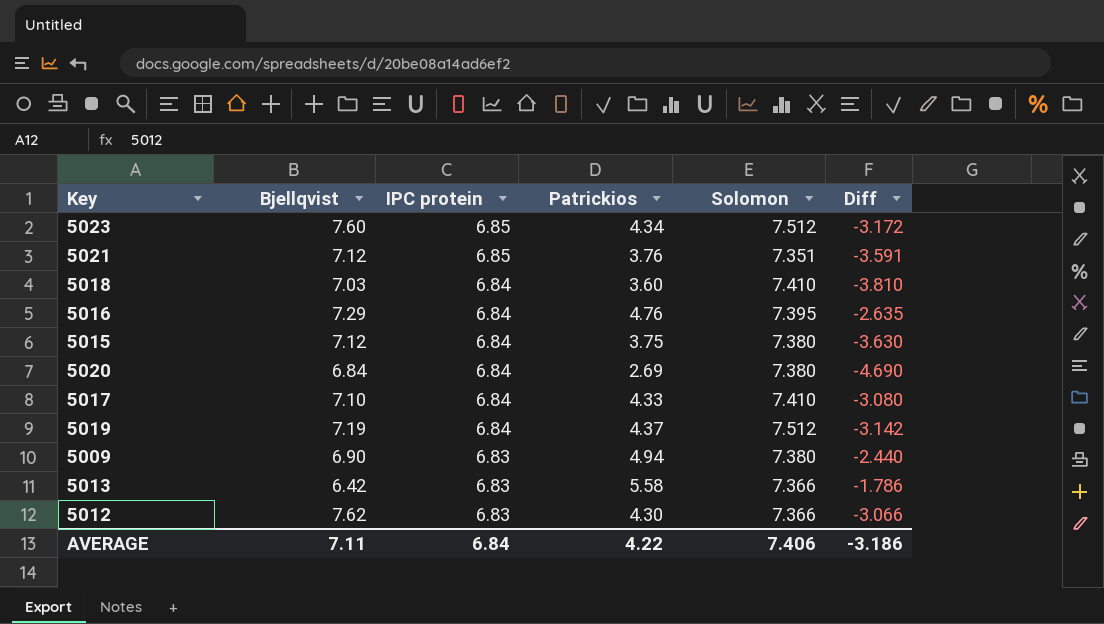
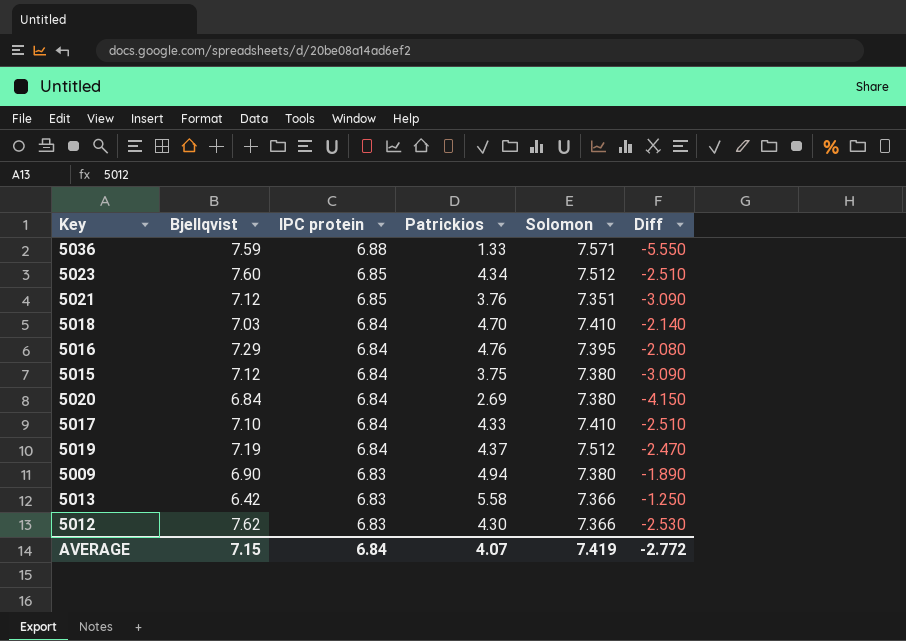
column Diff | formula: [Patrickios] - [Solomon] -> [Patrickios] - [IPC protein]
row 5036: none -> 7.59 | 6.88 | 1.33 | 7.571 | -5.550
5018 | Patrickios: 3.60 -> 4.70
AVERAGE | Bjellqvist: 7.11 -> 7.15
AVERAGE | Patrickios: 4.22 -> 4.07
AVERAGE | Solomon: 7.406 -> 7.419
AVERAGE | Diff: -3.186 -> -2.772

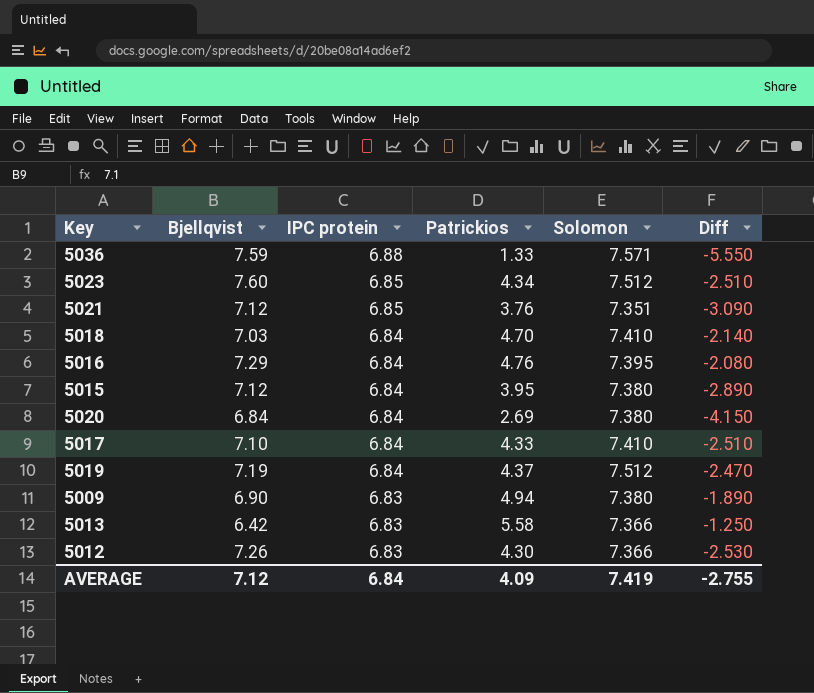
5015 | Patrickios: 3.75 -> 3.95
5015 | Diff: -3.090 -> -2.890
5012 | Bjellqvist: 7.62 -> 7.26
AVERAGE | Bjellqvist: 7.15 -> 7.12
AVERAGE | Patrickios: 4.07 -> 4.09
AVERAGE | Diff: -2.772 -> -2.755

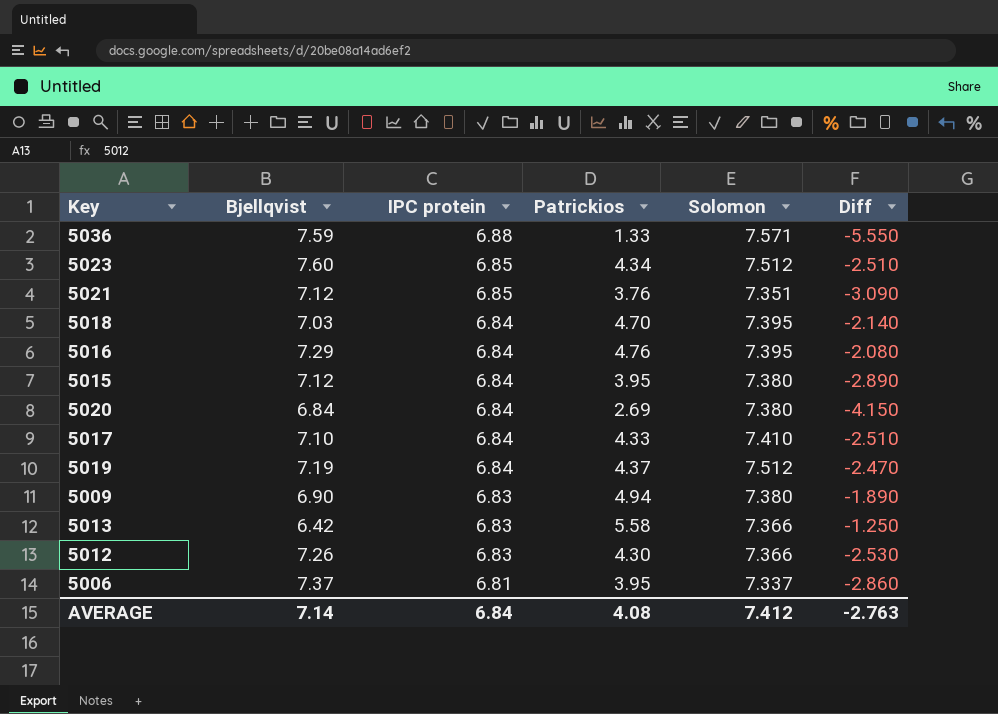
5018 | Solomon: 7.410 -> 7.395
row 5006: none -> 7.37 | 6.81 | 3.95 | 7.337 | -2.860
AVERAGE | Bjellqvist: 7.12 -> 7.14
AVERAGE | Patrickios: 4.09 -> 4.08
AVERAGE | Solomon: 7.419 -> 7.412
AVERAGE | Diff: -2.755 -> -2.763

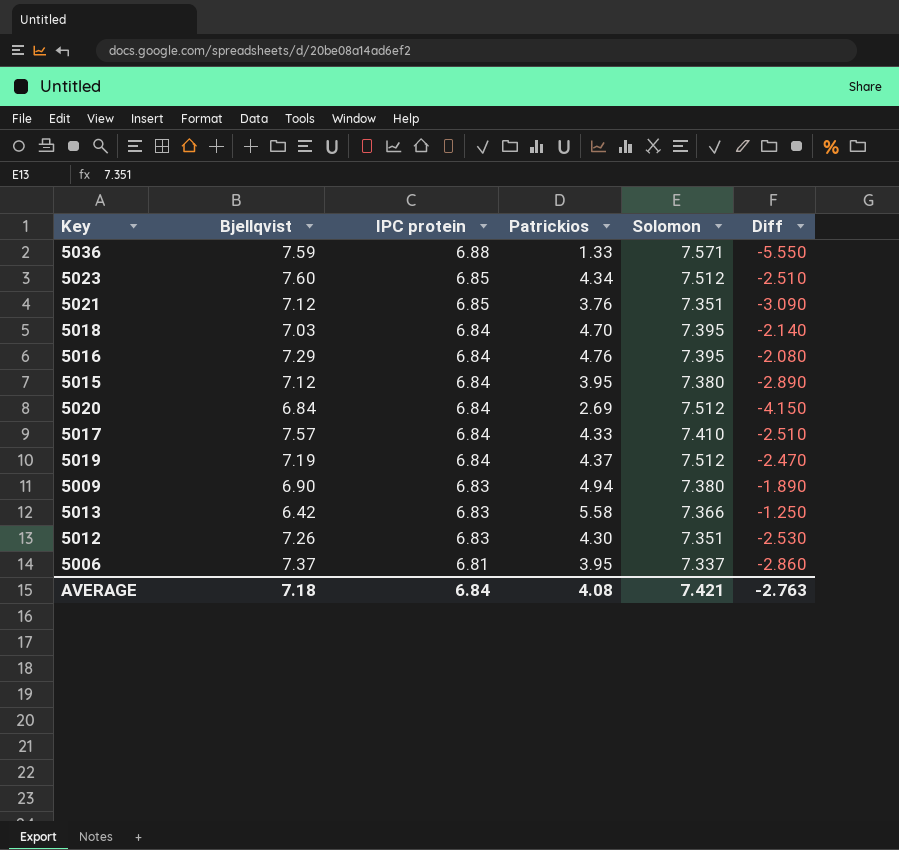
5020 | Solomon: 7.380 -> 7.512
5017 | Bjellqvist: 7.10 -> 7.57
5012 | Solomon: 7.366 -> 7.351
AVERAGE | Bjellqvist: 7.14 -> 7.18
AVERAGE | Solomon: 7.412 -> 7.421

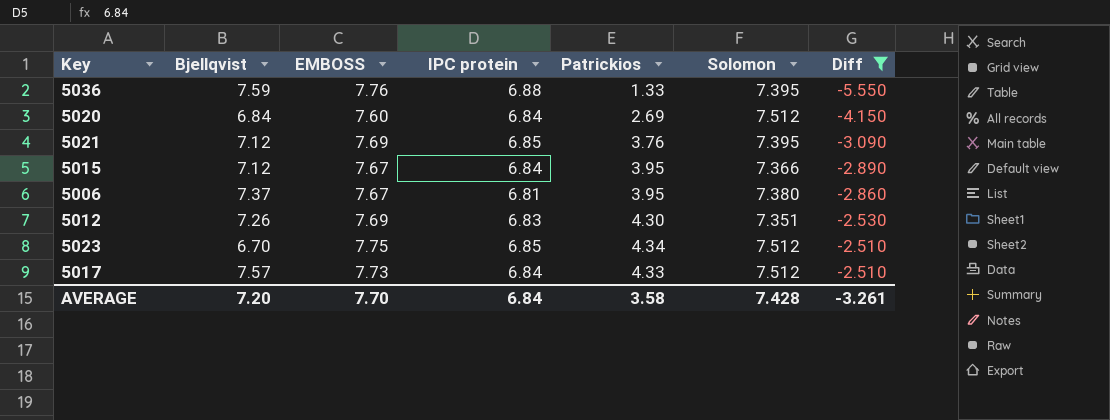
filter: none -> Diff <= -2.510
row order: IPC protein descending -> Diff ascending
column EMBOSS | position: none -> 3
5036 | Solomon: 7.571 -> 7.395
5021 | Solomon: 7.351 -> 7.395
5015 | Solomon: 7.380 -> 7.366
5006 | Solomon: 7.337 -> 7.380
5023 | Bjellqvist: 7.60 -> 6.70
5017 | Solomon: 7.410 -> 7.512
AVERAGE | Bjellqvist: 7.18 -> 7.20
AVERAGE | Patrickios: 4.08 -> 3.58
AVERAGE | Solomon: 7.421 -> 7.428
AVERAGE | Diff: -2.763 -> -3.261

